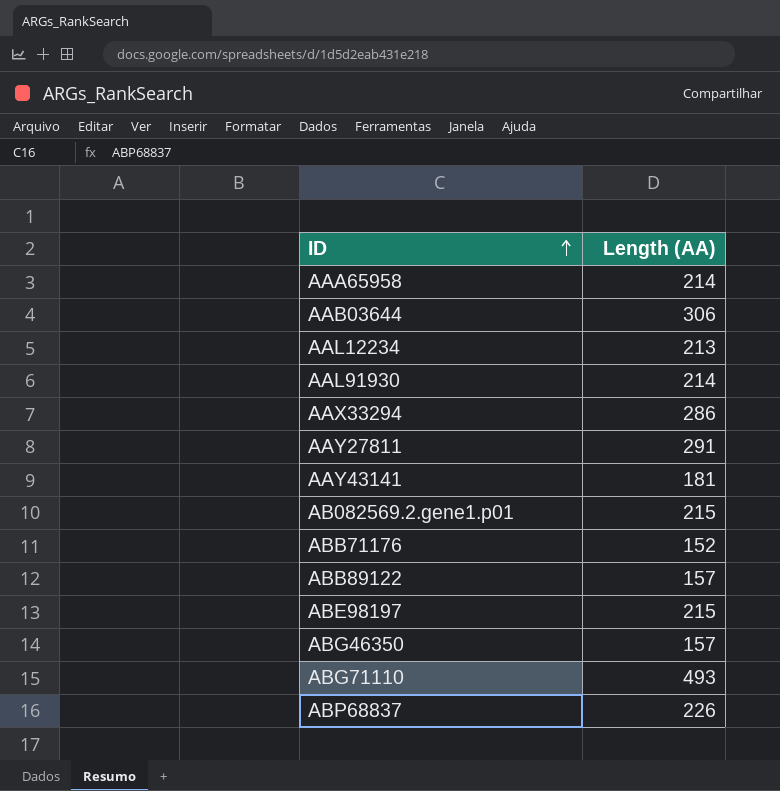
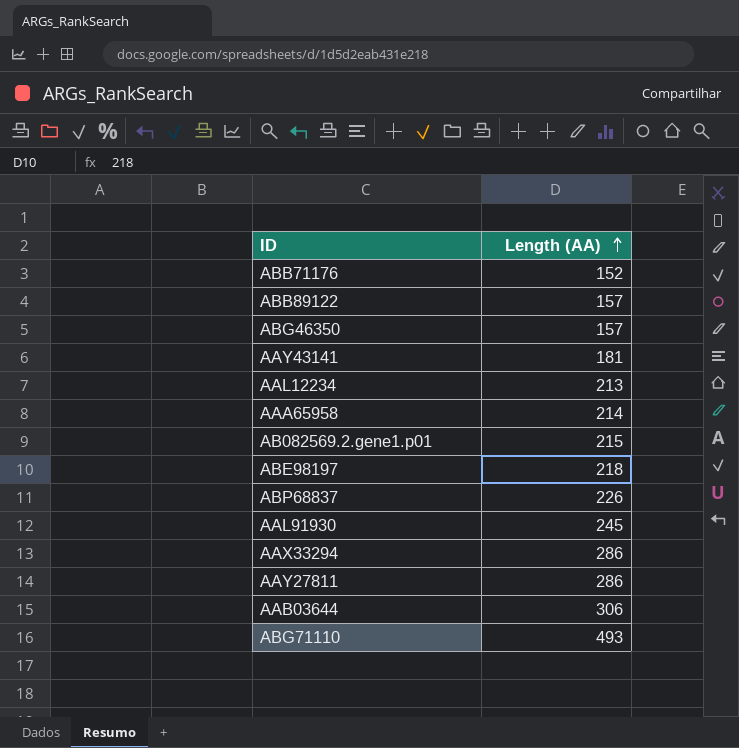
row order: ID ascending -> Length (AA) ascending
ABE98197 | Length (AA): 215 -> 218
AAL91930 | Length (AA): 214 -> 245
AAY27811 | Length (AA): 291 -> 286

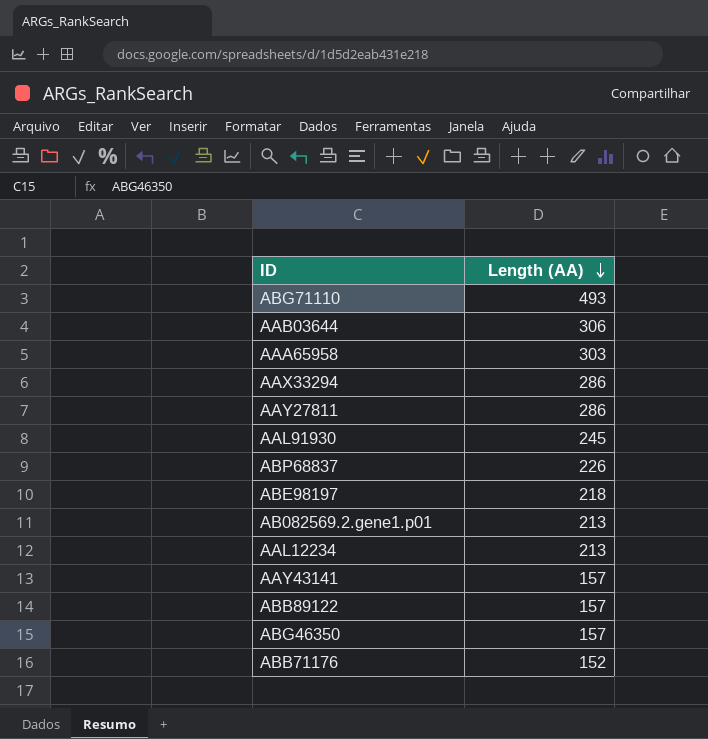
row order: Length (AA) ascending -> Length (AA) descending
AAA65958 | Length (AA): 214 -> 303
AB082569.2.gene1.p01 | Length (AA): 215 -> 213
AAY43141 | Length (AA): 181 -> 157

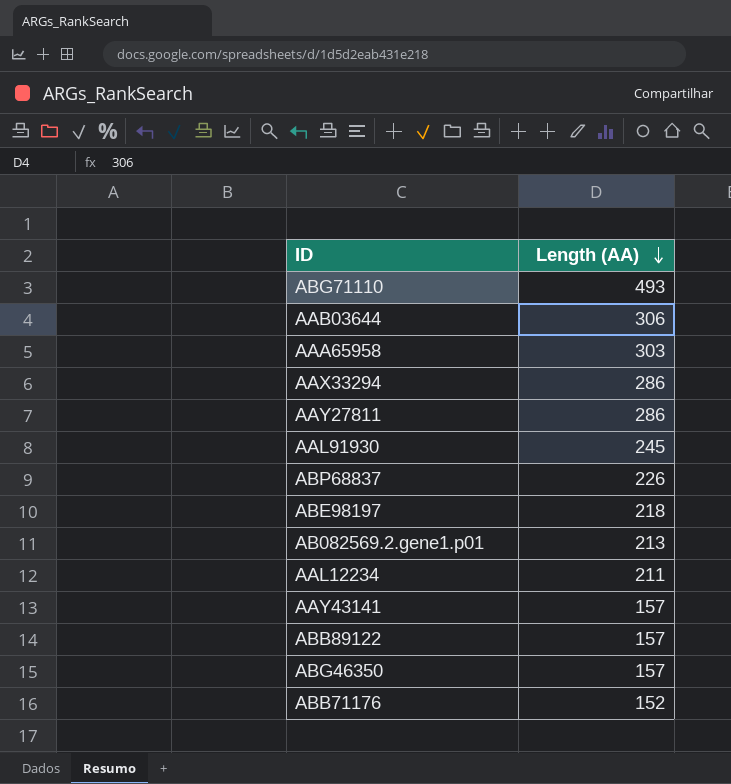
AAL12234 | Length (AA): 213 -> 211

